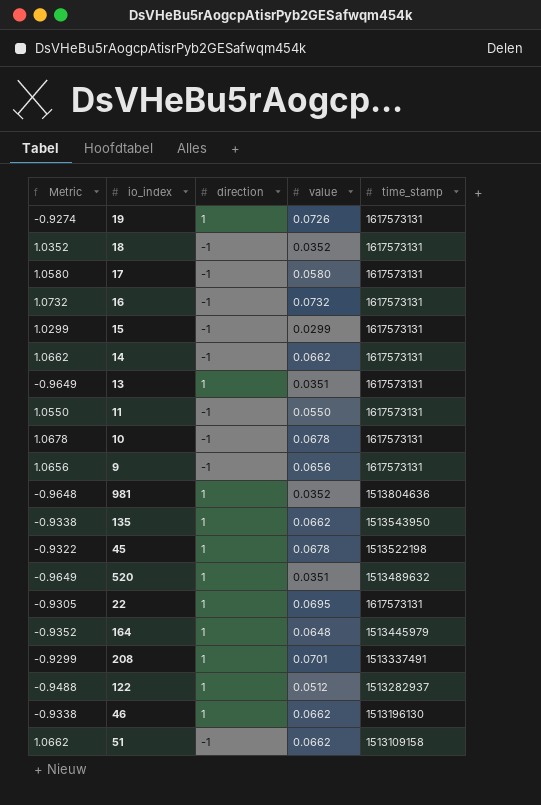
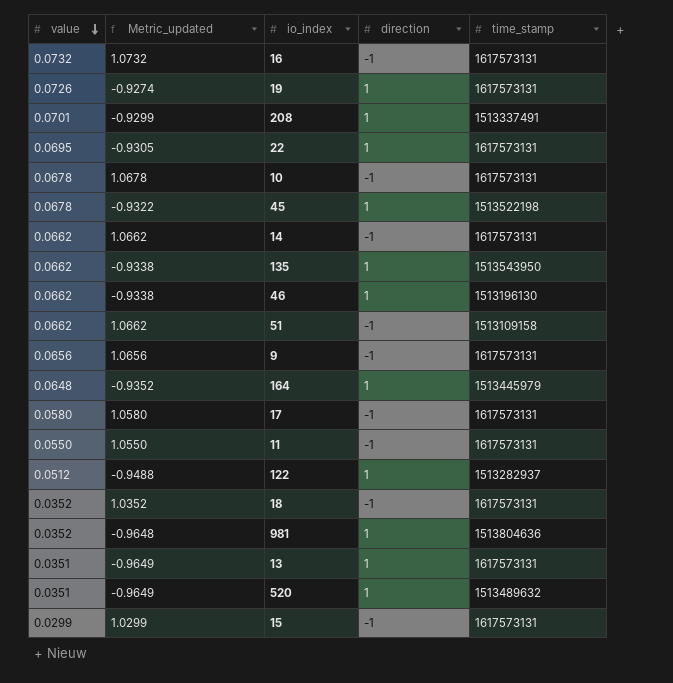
row order: none -> value descending
column value | position: 4 -> 1
column name: Metric -> Metric_updated

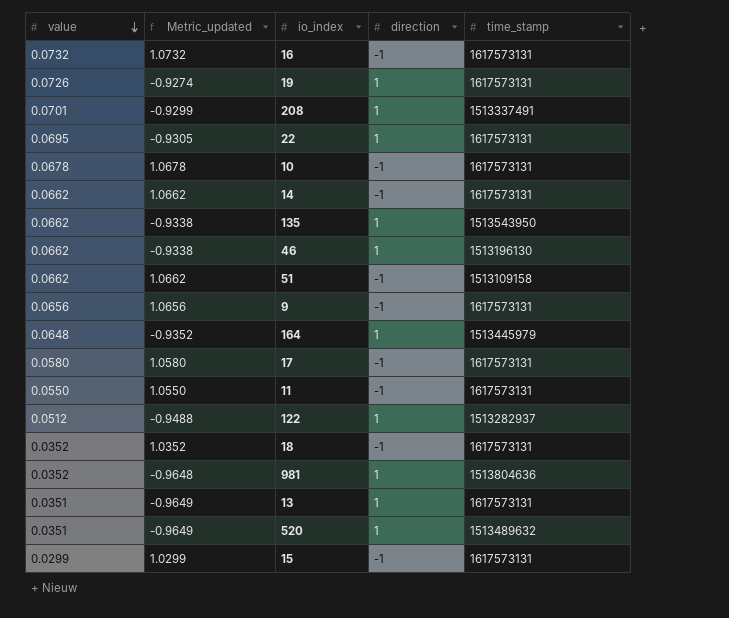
row 45: 0.0678 | -0.9322 | 1 | 1513522198 -> none

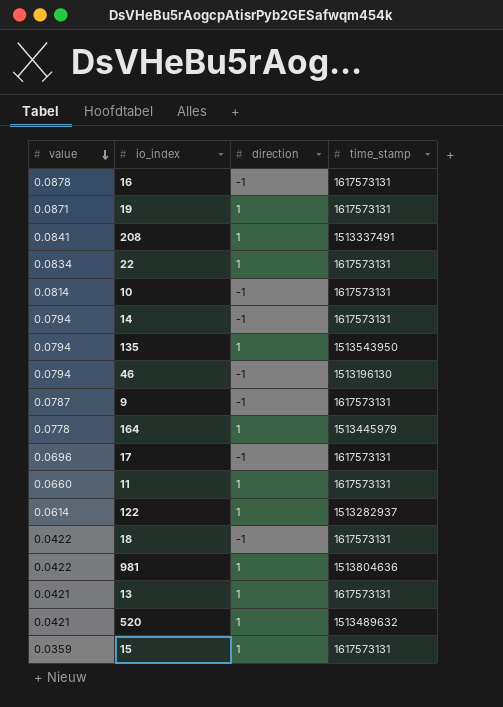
column Metric_updated | formula: [value] - [direction] -> none
row 51: 0.0662 | 1.0662 | -1 | 1513109158 -> none
16 | value: 0.0732 -> 0.0878
19 | value: 0.0726 -> 0.0871
208 | value: 0.0701 -> 0.0841
22 | value: 0.0695 -> 0.0834
10 | value: 0.0678 -> 0.0814
14 | value: 0.0662 -> 0.0794
135 | value: 0.0662 -> 0.0794
46 | value: 0.0662 -> 0.0794
46 | direction: 1 -> -1
9 | value: 0.0656 -> 0.0787
164 | value: 0.0648 -> 0.0778
17 | value: 0.0580 -> 0.0696
11 | value: 0.0550 -> 0.0660
11 | direction: -1 -> 1
122 | value: 0.0512 -> 0.0614
18 | value: 0.0352 -> 0.0422
981 | value: 0.0352 -> 0.0422
13 | value: 0.0351 -> 0.0421
520 | value: 0.0351 -> 0.0421
15 | value: 0.0299 -> 0.0359
15 | direction: -1 -> 1

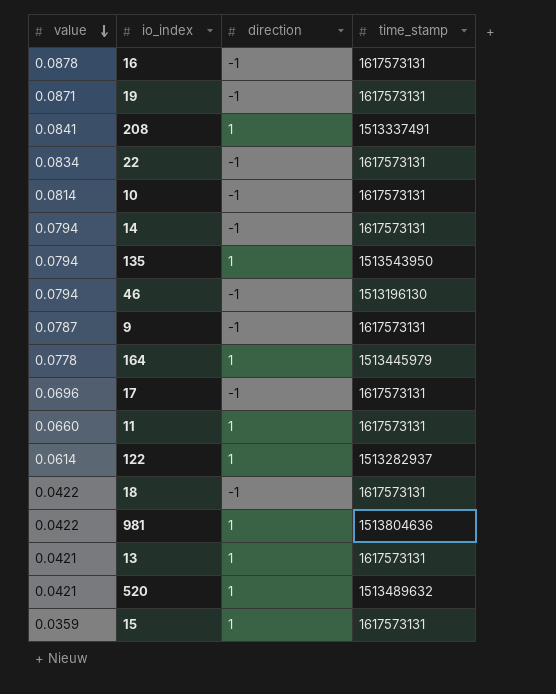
19 | direction: 1 -> -1
22 | direction: 1 -> -1

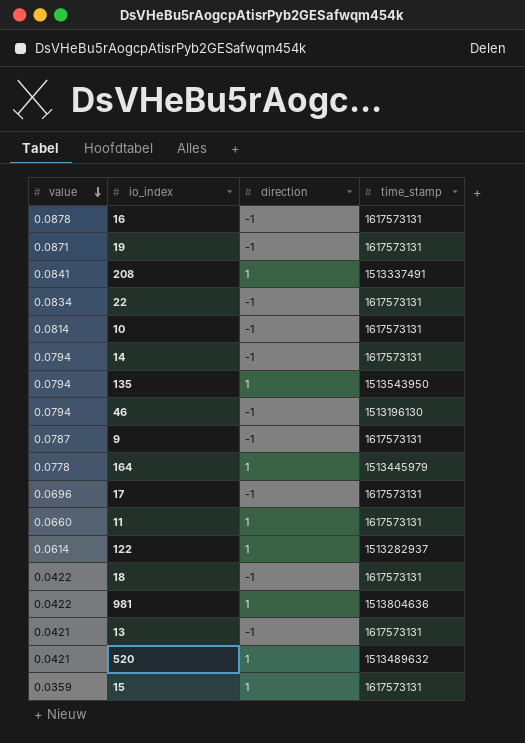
13 | direction: 1 -> -1

